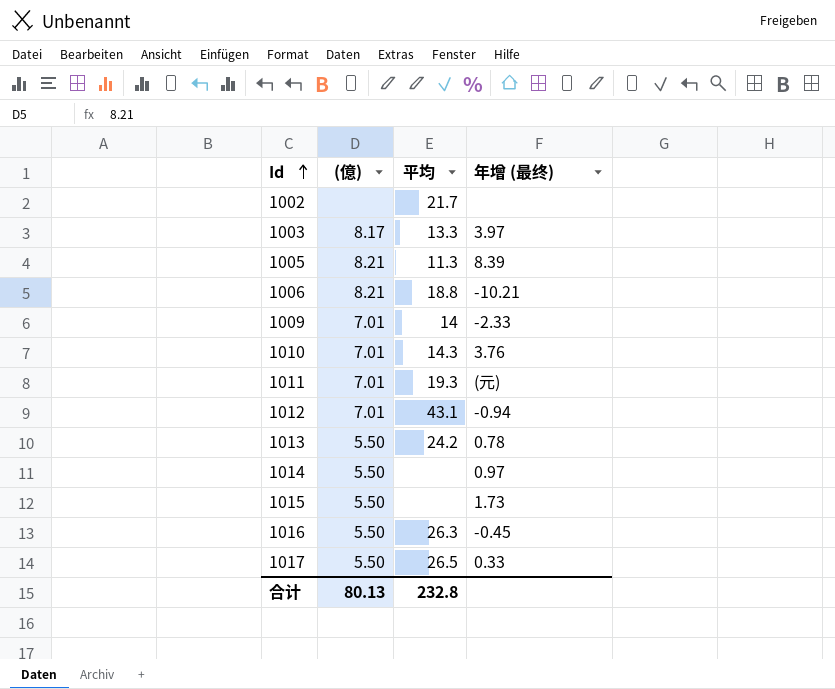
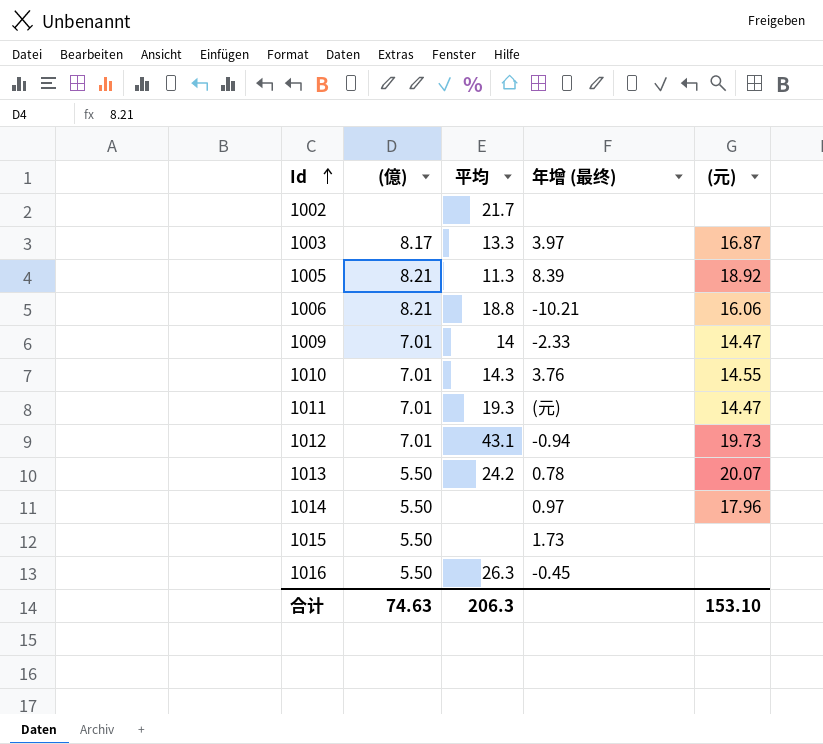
column (元) | position: none -> 5
row 1017: 5.50 | 26.5 | 0.33 -> none
合计 | (億): 80.13 -> 74.63
合计 | 平均: 232.8 -> 206.3

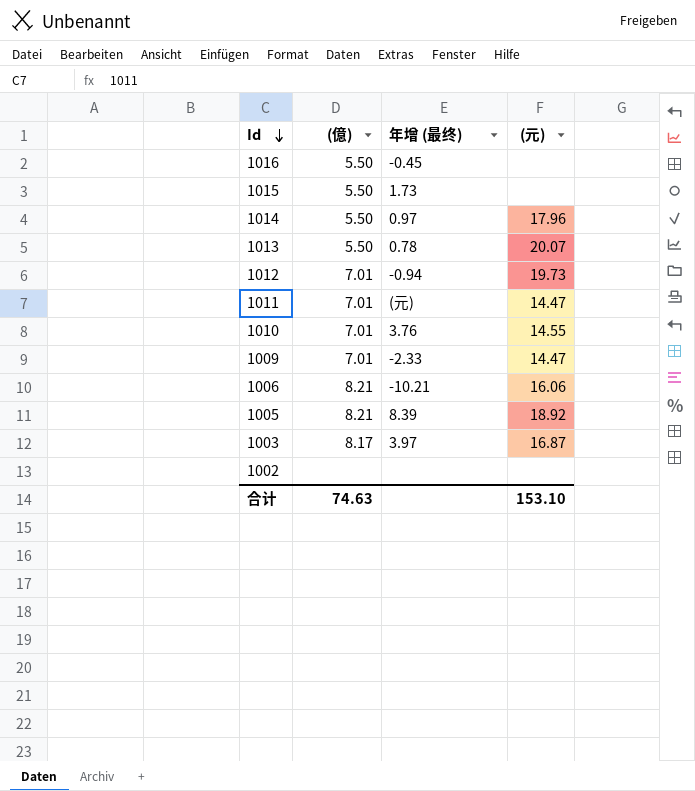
row order: Id ascending -> Id descending
column 平均 | position: 3 -> none

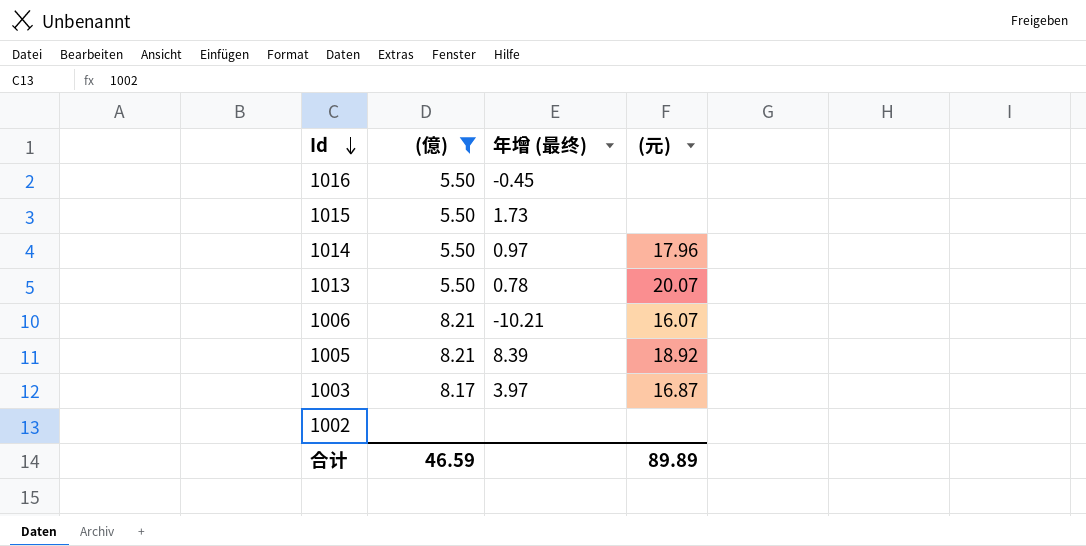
filter: none -> (億) != 7.01
1006 | (元): 16.06 -> 16.07
合计 | (億): 74.63 -> 46.59
合计 | (元): 153.10 -> 89.89

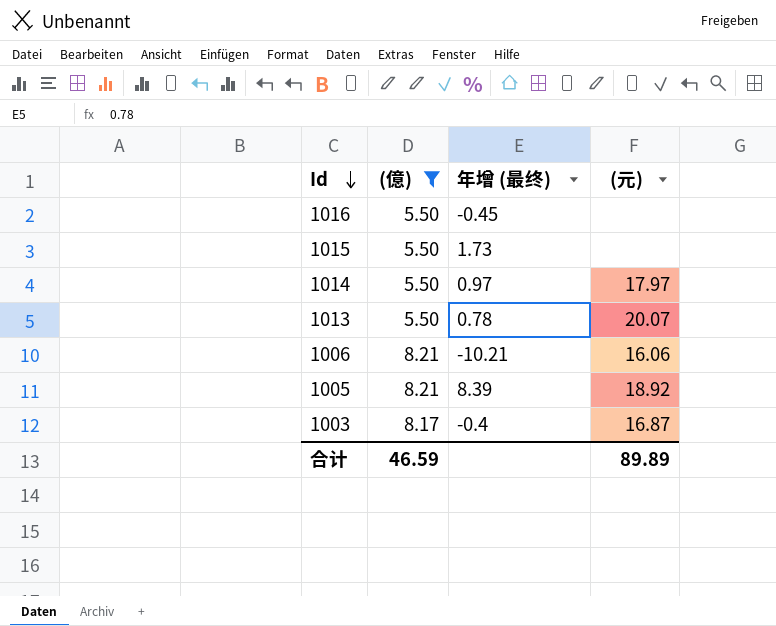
row 1002: none | none | none -> none
1014 | (元): 17.96 -> 17.97
1006 | (元): 16.07 -> 16.06
1003 | 年增 (最终): 3.97 -> -0.4

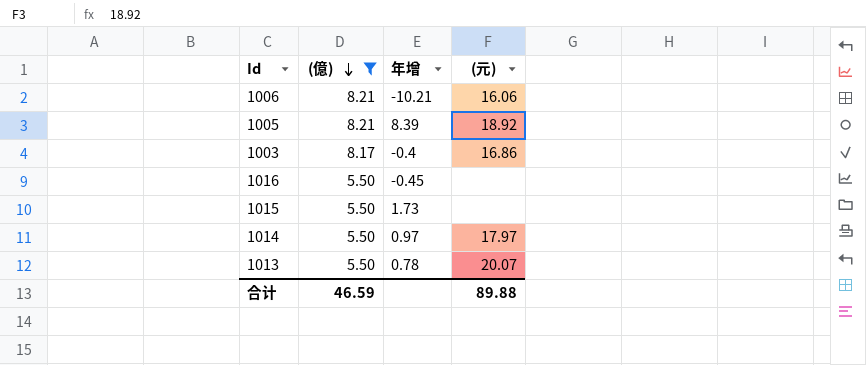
row order: Id descending -> (億) descending
column name: 年增 (最终) -> 年增
1003 | (元): 16.87 -> 16.86
合计 | (元): 89.89 -> 89.88

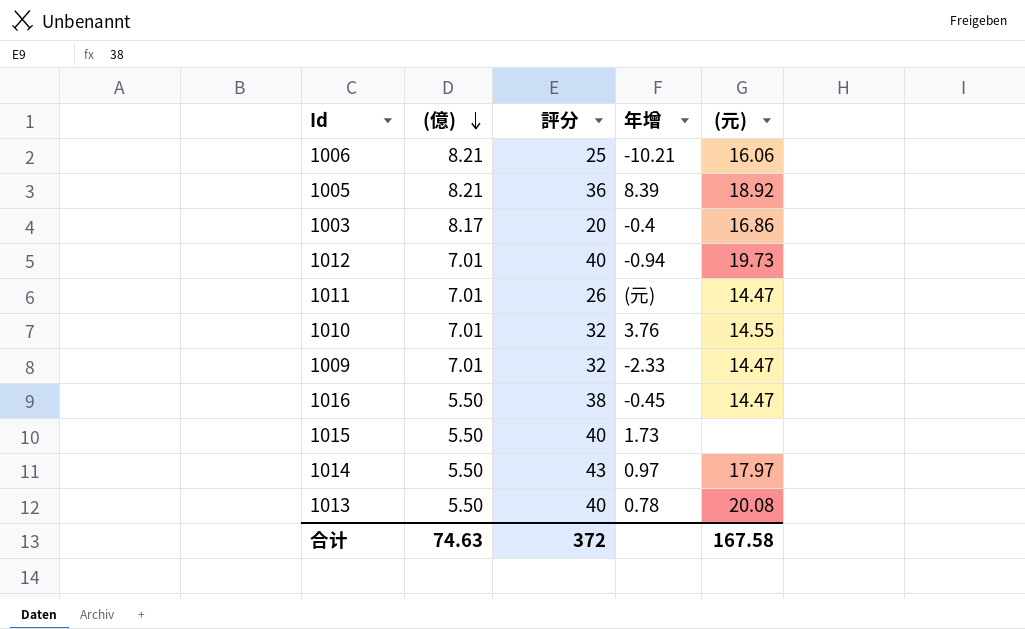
filter: (億) != 7.01 -> none
column 評分 | position: none -> 3
1016 | (元): none -> 14.47
1013 | (元): 20.07 -> 20.08
合计 | (億): 46.59 -> 74.63
合计 | (元): 89.88 -> 167.58

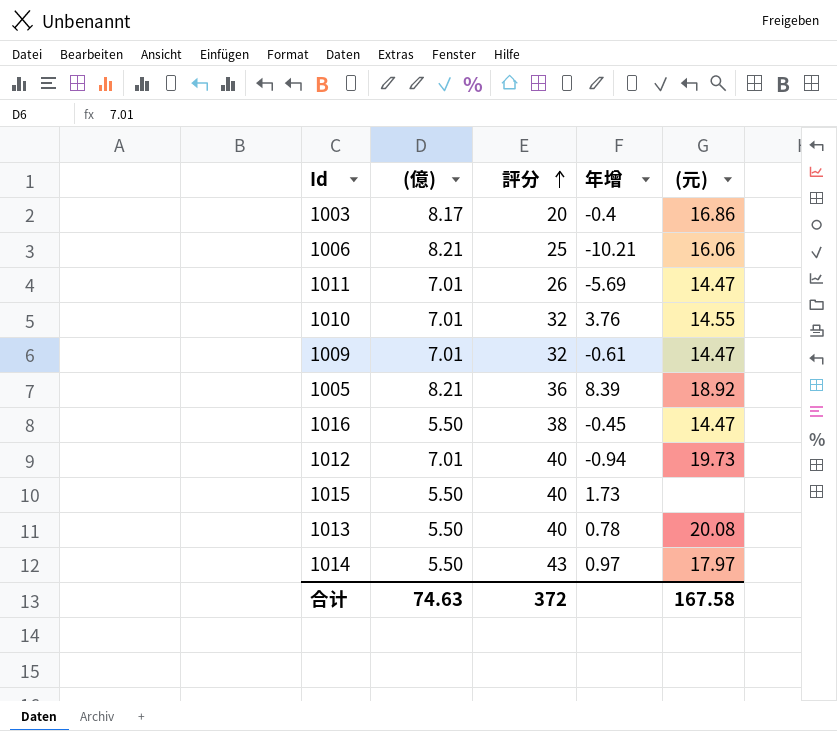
row order: (億) descending -> 評分 ascending
1011 | 年增: (元) -> -5.69
1009 | 年增: -2.33 -> -0.61

